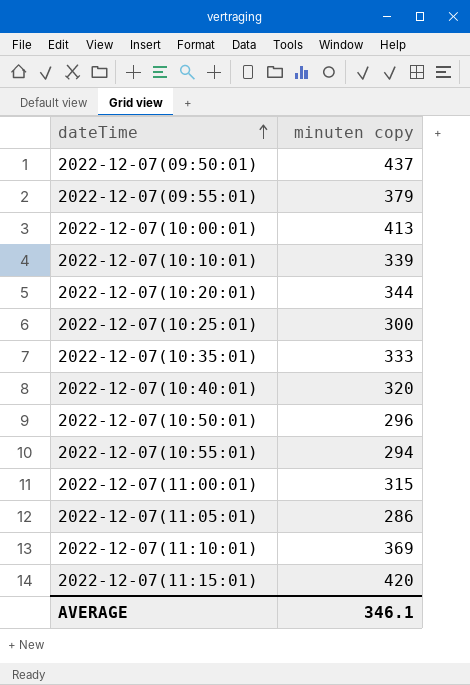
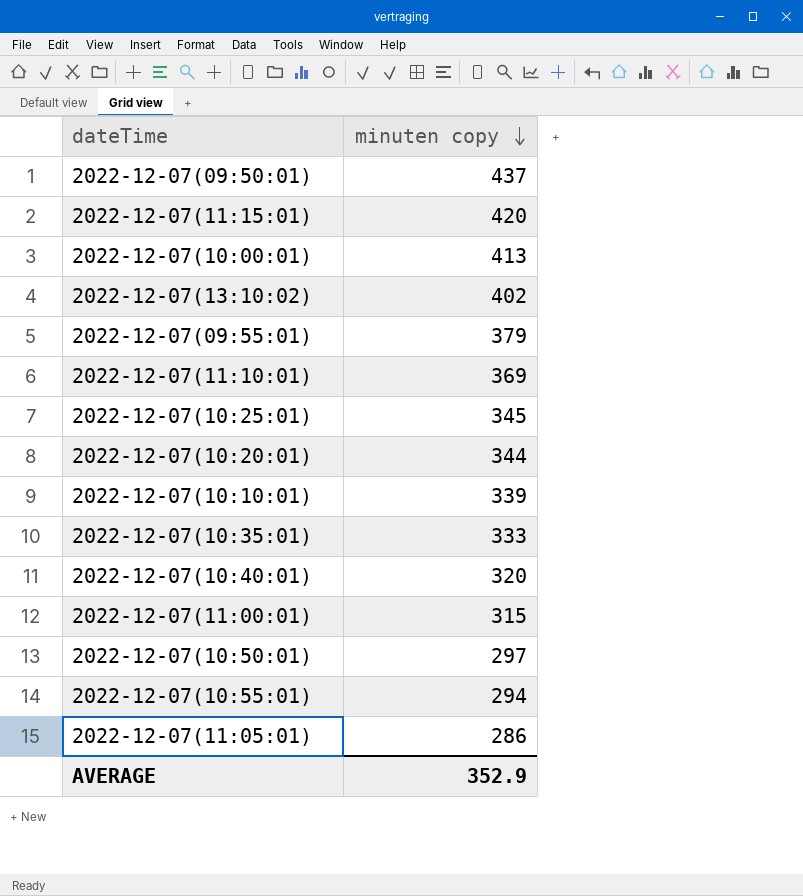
row order: dateTime ascending -> minuten copy descending
row 2022-12-07(13:10:02): none -> 402
2022-12-07(10:25:01) | minuten copy: 300 -> 345
2022-12-07(10:50:01) | minuten copy: 296 -> 297
AVERAGE | minuten copy: 346.1 -> 352.9

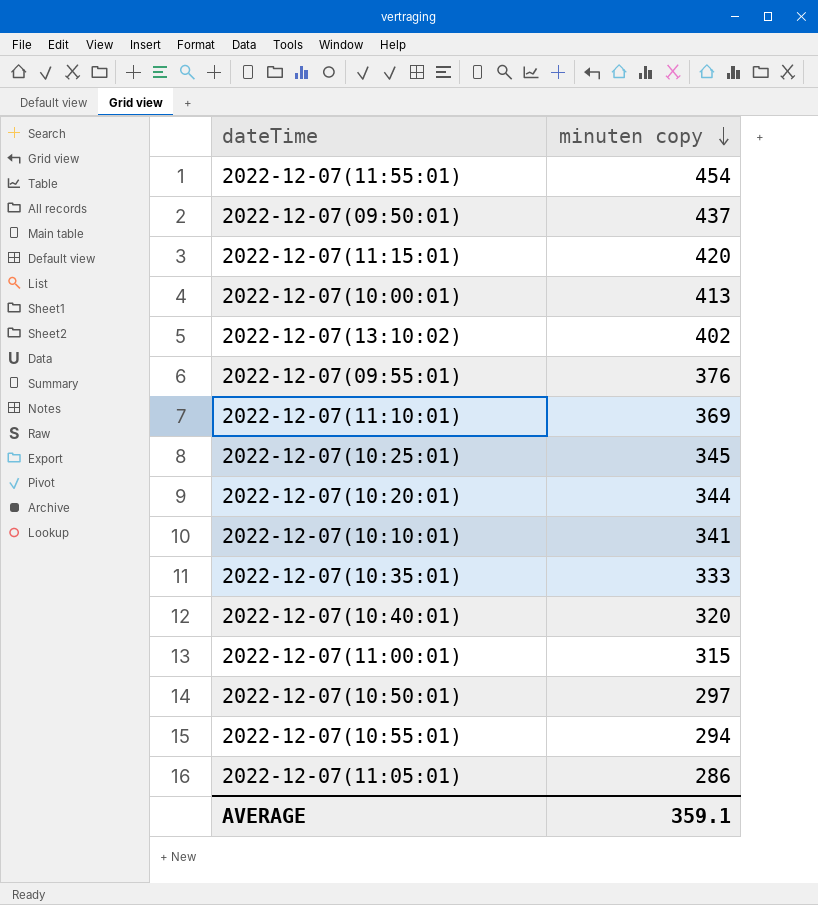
row 2022-12-07(11:55:01): none -> 454
2022-12-07(09:55:01) | minuten copy: 379 -> 376
2022-12-07(10:10:01) | minuten copy: 339 -> 341
AVERAGE | minuten copy: 352.9 -> 359.1

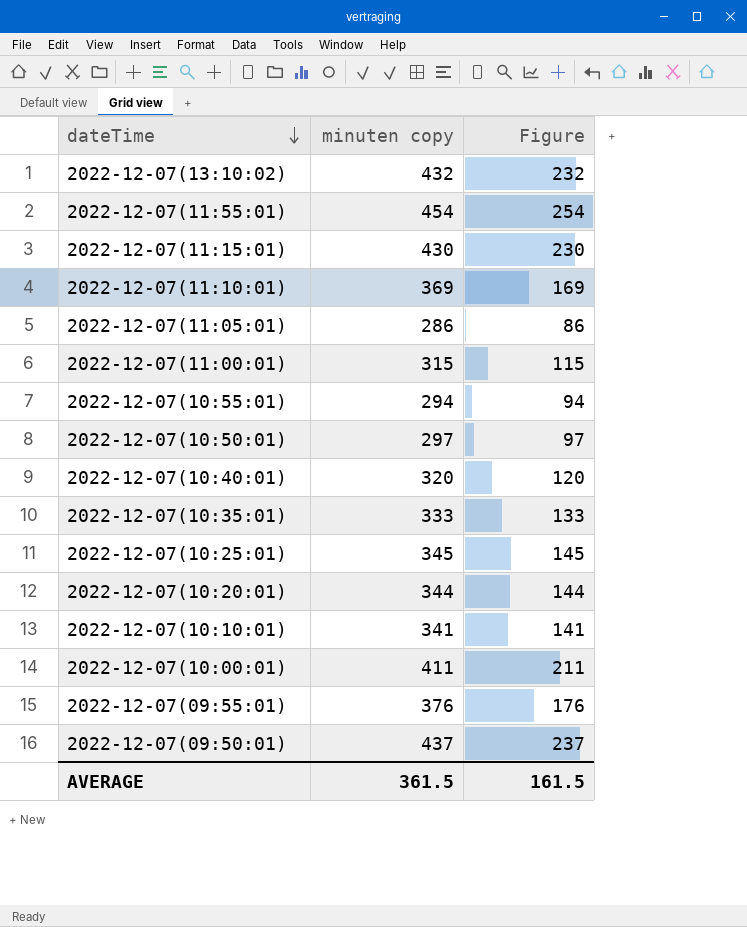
row order: minuten copy descending -> dateTime descending
column Figure | formula: none -> [minuten copy] - 200
2022-12-07(13:10:02) | minuten copy: 402 -> 432
2022-12-07(11:15:01) | minuten copy: 420 -> 430
2022-12-07(10:00:01) | minuten copy: 413 -> 411
AVERAGE | minuten copy: 359.1 -> 361.5

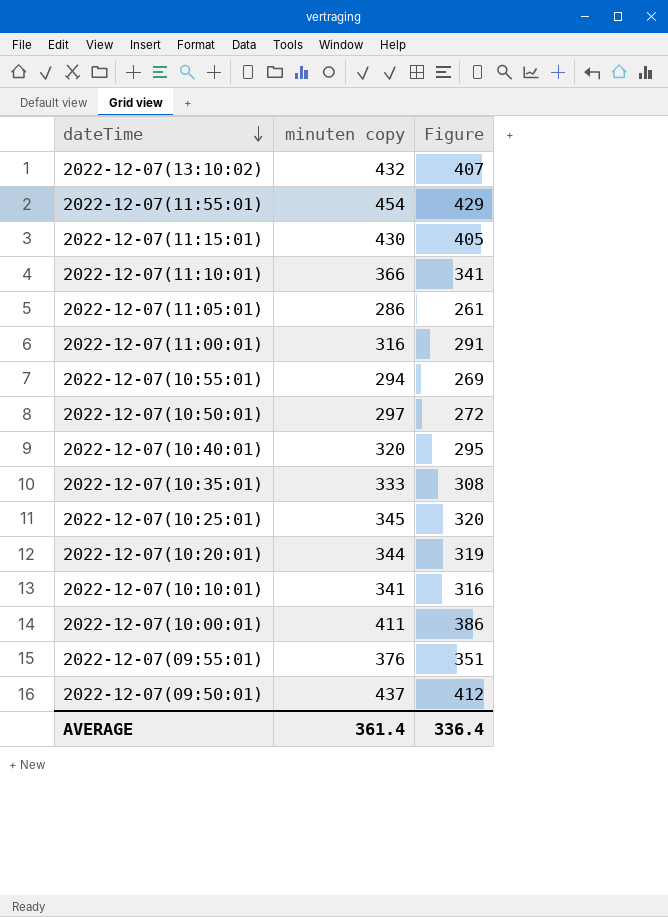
column Figure | formula: [minuten copy] - 200 -> [minuten copy] - 25
2022-12-07(11:10:01) | minuten copy: 369 -> 366
2022-12-07(11:00:01) | minuten copy: 315 -> 316
AVERAGE | minuten copy: 361.5 -> 361.4
AVERAGE | Figure: 161.5 -> 336.4

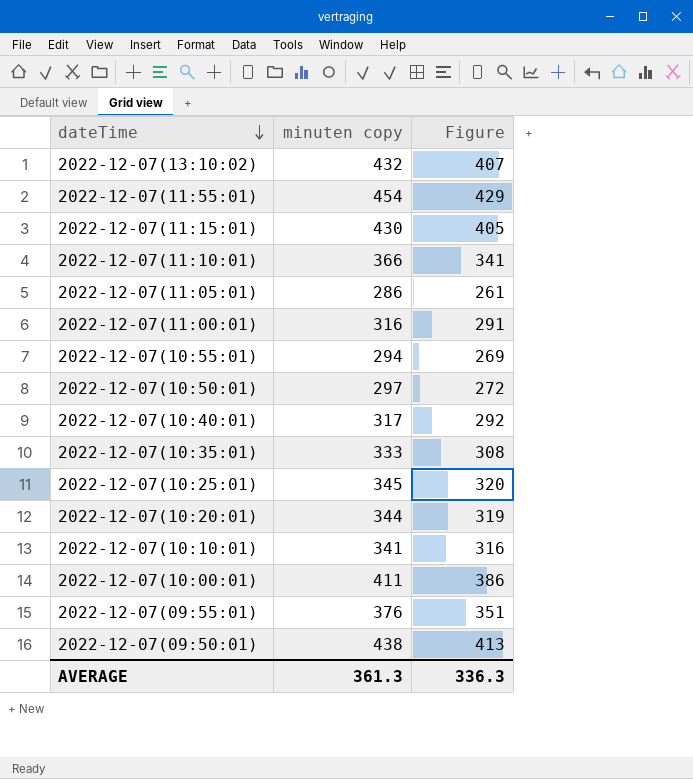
2022-12-07(10:40:01) | minuten copy: 320 -> 317
2022-12-07(10:40:01) | Figure: 295 -> 292
2022-12-07(09:50:01) | minuten copy: 437 -> 438
2022-12-07(09:50:01) | Figure: 412 -> 413
AVERAGE | minuten copy: 361.4 -> 361.3
AVERAGE | Figure: 336.4 -> 336.3

